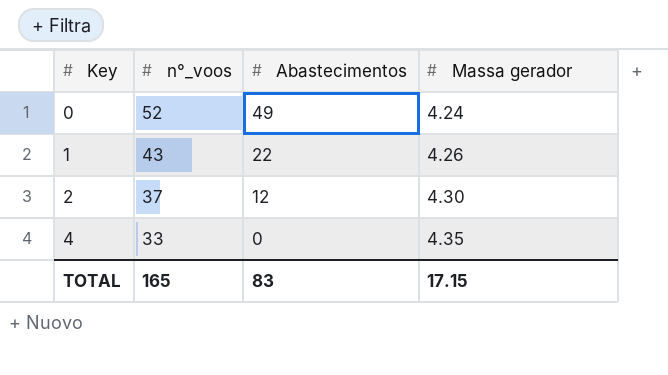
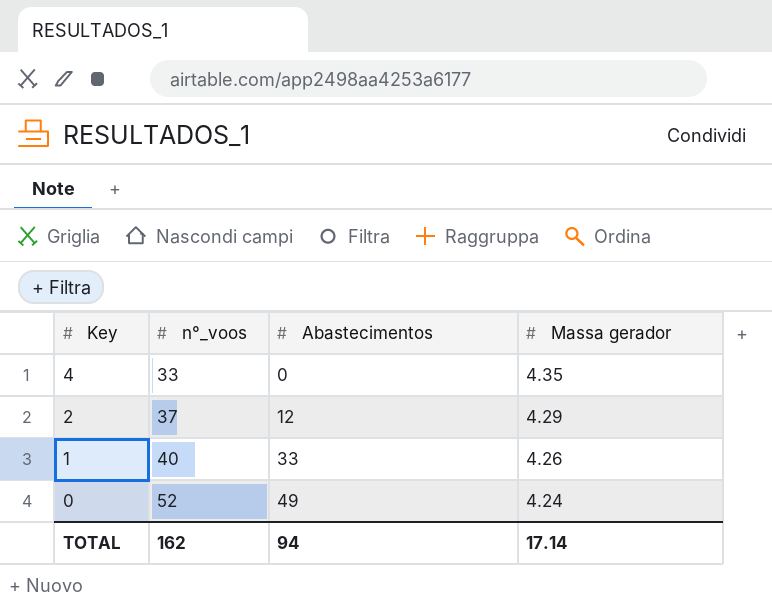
row order: Key ascending -> Key descending
2 | Massa gerador: 4.30 -> 4.29
1 | n°_voos: 43 -> 40
1 | Abastecimentos: 22 -> 33
TOTAL | n°_voos: 165 -> 162
TOTAL | Abastecimentos: 83 -> 94
TOTAL | Massa gerador: 17.15 -> 17.14

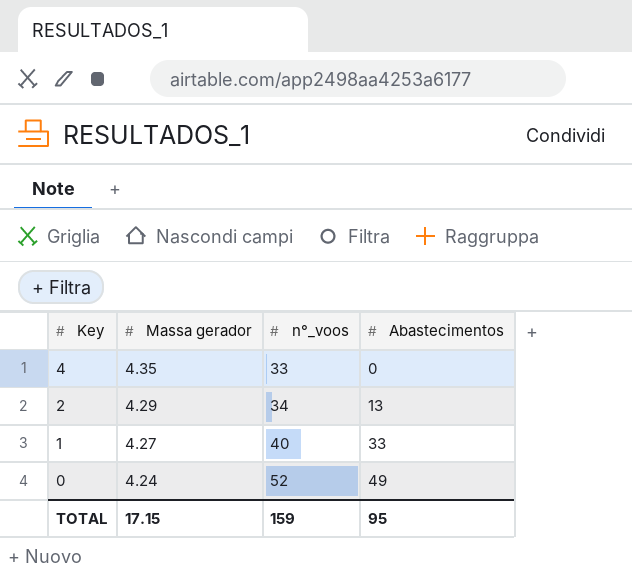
column Massa gerador | position: 4 -> 2
2 | n°_voos: 37 -> 34
2 | Abastecimentos: 12 -> 13
1 | Massa gerador: 4.26 -> 4.27
TOTAL | Massa gerador: 17.14 -> 17.15
TOTAL | n°_voos: 162 -> 159
TOTAL | Abastecimentos: 94 -> 95

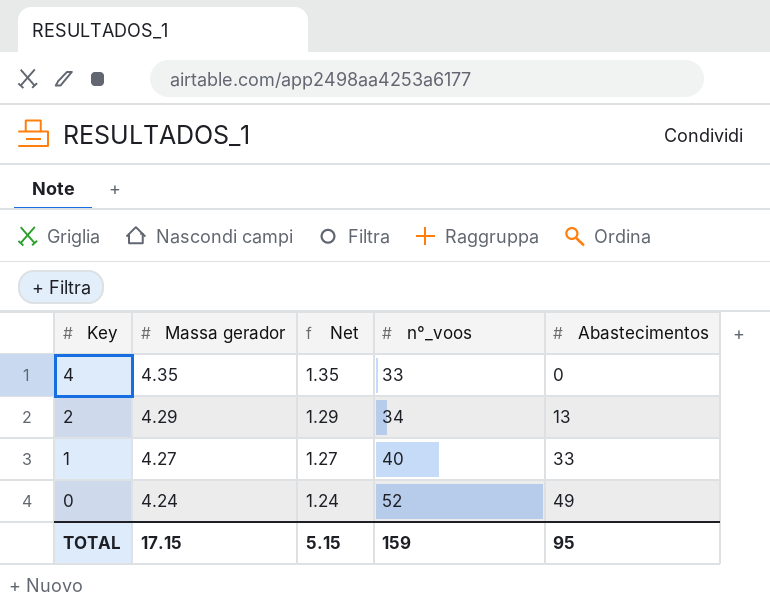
column Net | formula: none -> [Massa gerador] - 3

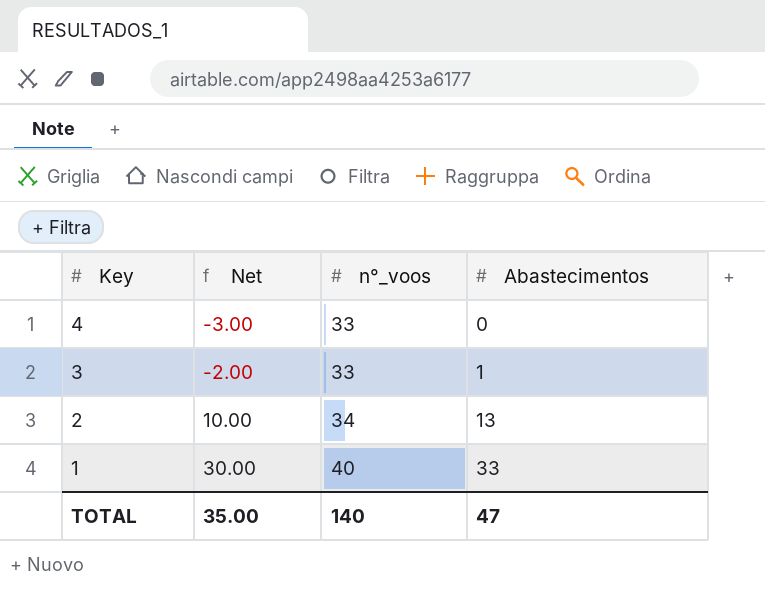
column Massa gerador | position: 2 -> none
column Net | formula: [Massa gerador] - 3 -> [Abastecimentos] - 3
row 0: 4.24 | 1.24 | 52 | 49 -> none
row 3: none -> -2.00 | 33 | 1
TOTAL | Net: 5.15 -> 35.00
TOTAL | n°_voos: 159 -> 140
TOTAL | Abastecimentos: 95 -> 47

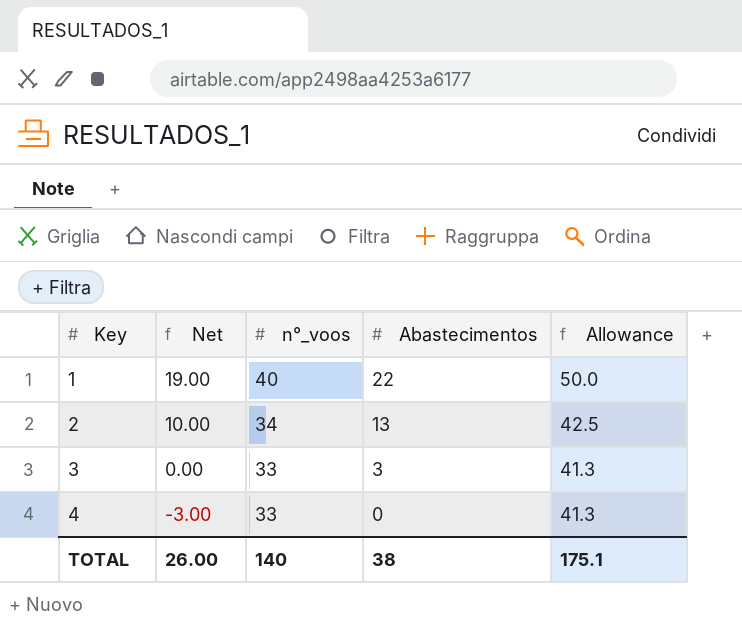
row order: Key descending -> Key ascending
column Allowance | formula: none -> [n°_voos] * 1.25
1 | Net: 30.00 -> 19.00
1 | Abastecimentos: 33 -> 22
3 | Net: -2.00 -> 0.00
3 | Abastecimentos: 1 -> 3
TOTAL | Net: 35.00 -> 26.00
TOTAL | Abastecimentos: 47 -> 38

